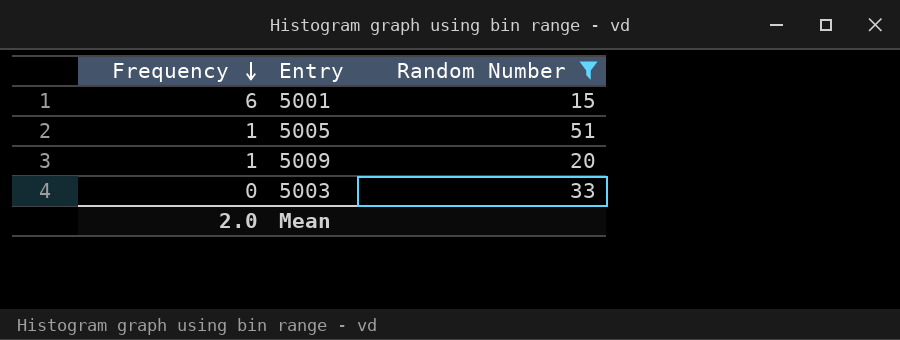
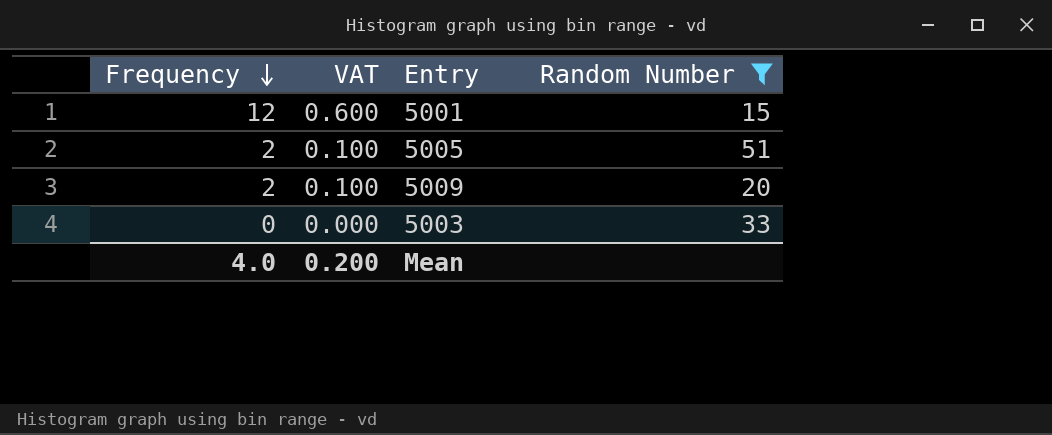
column VAT | formula: none -> [Frequency] * 0.05
5001 | Frequency: 6 -> 12
5005 | Frequency: 1 -> 2
5009 | Frequency: 1 -> 2
Mean | Frequency: 2.0 -> 4.0

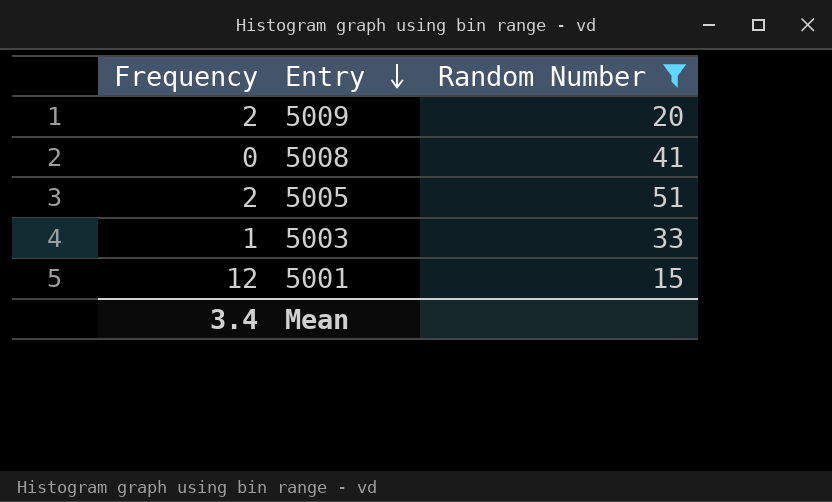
row order: Frequency descending -> Entry descending
column VAT | formula: [Frequency] * 0.05 -> none
row 5008: none -> 0 | 41
5003 | Frequency: 0 -> 1
Mean | Frequency: 4.0 -> 3.4

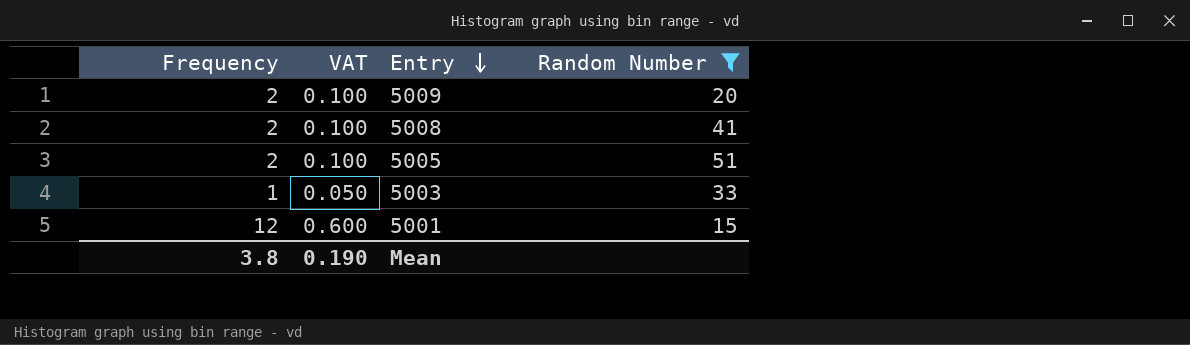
column VAT | formula: none -> [Frequency] * 0.05
5008 | Frequency: 0 -> 2
Mean | Frequency: 3.4 -> 3.8

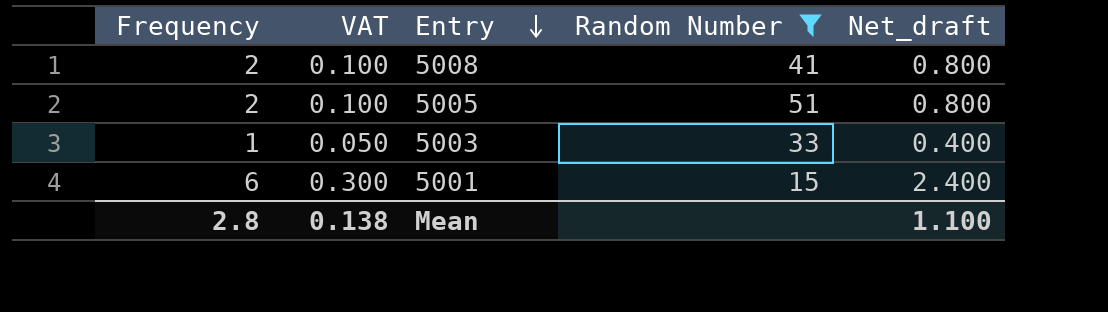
column Net_draft | formula: none -> [Frequency] * 0.4
row 5009: 2 | 0.100 | 20 -> none
5001 | Frequency: 12 -> 6
5001 | VAT: 0.600 -> 0.300
Mean | Frequency: 3.8 -> 2.8
Mean | VAT: 0.190 -> 0.138

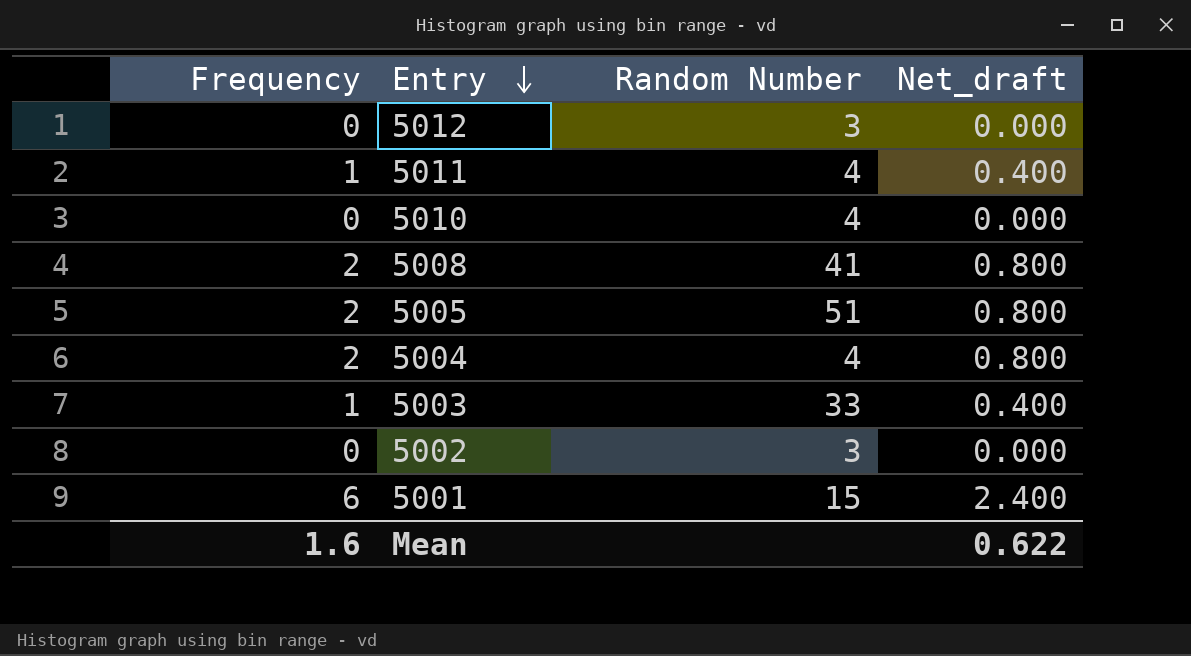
filter: Random Number >= 15 -> none
column VAT | formula: [Frequency] * 0.05 -> none
Mean | Frequency: 2.8 -> 1.6
Mean | Net_draft: 1.100 -> 0.622

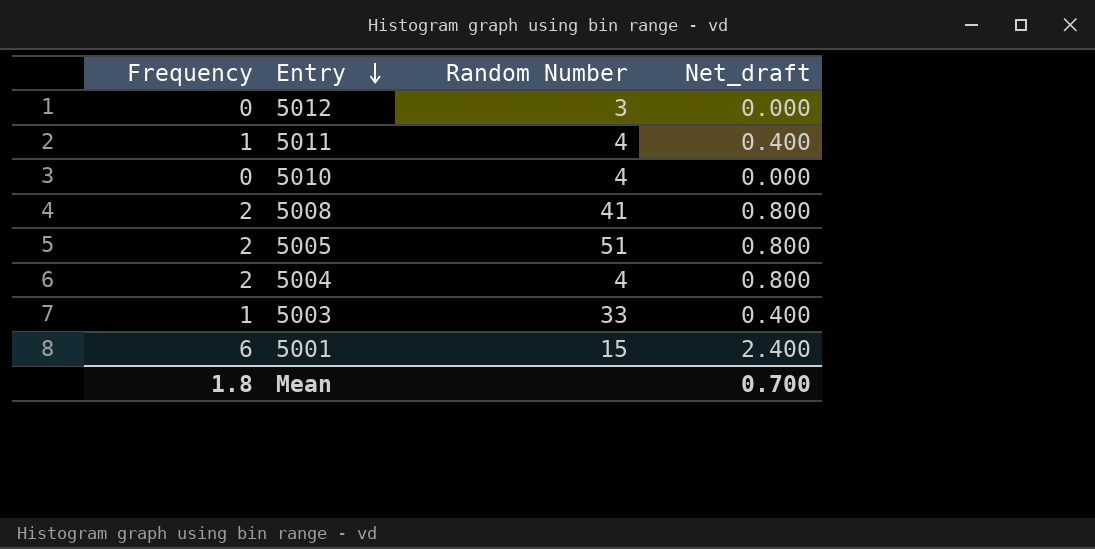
row 5002: 0 | 3 | 0.000 -> none
Mean | Frequency: 1.6 -> 1.8
Mean | Net_draft: 0.622 -> 0.700

